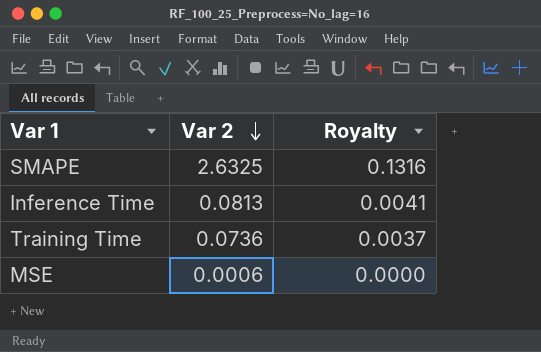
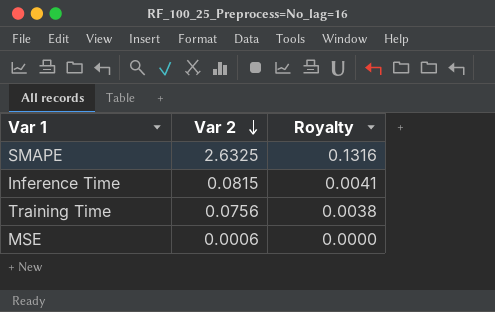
Inference Time | Var 2: 0.0813 -> 0.0815
Training Time | Var 2: 0.0736 -> 0.0756
Training Time | Royalty: 0.0037 -> 0.0038

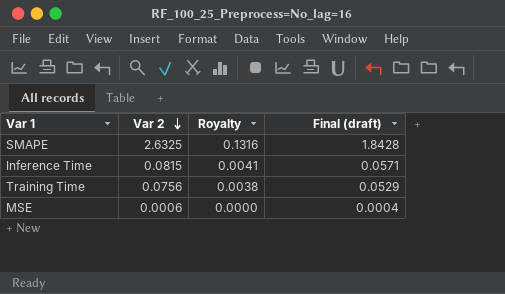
column Final (draft) | formula: none -> [Var 2] * 0.7

